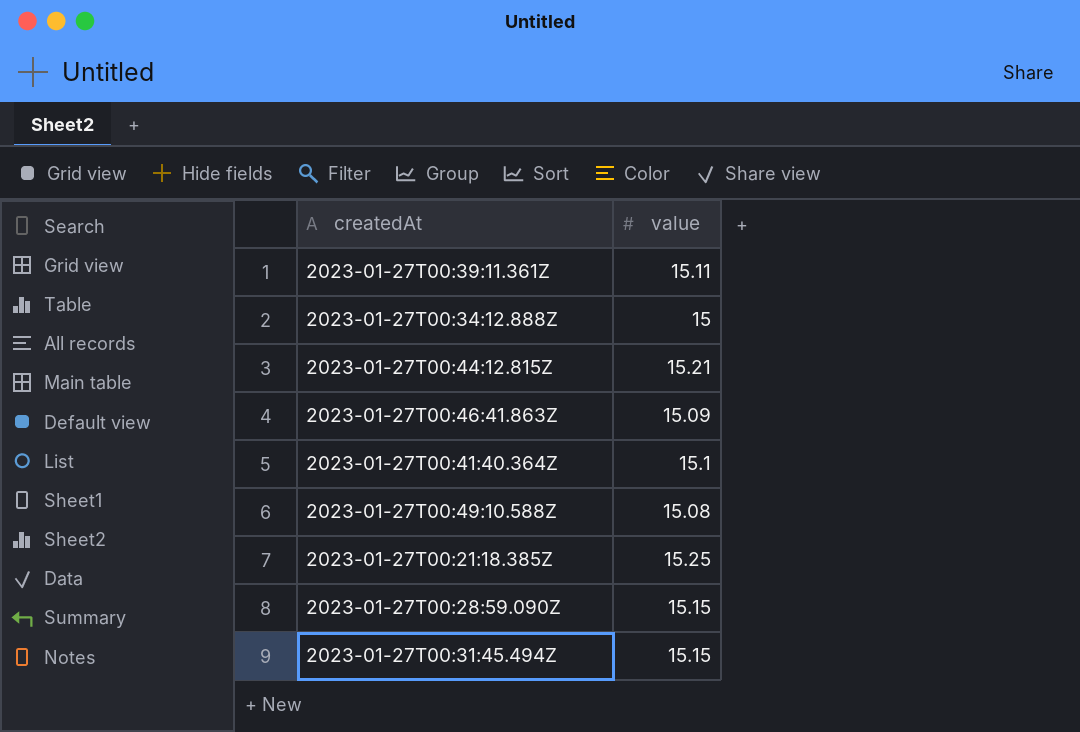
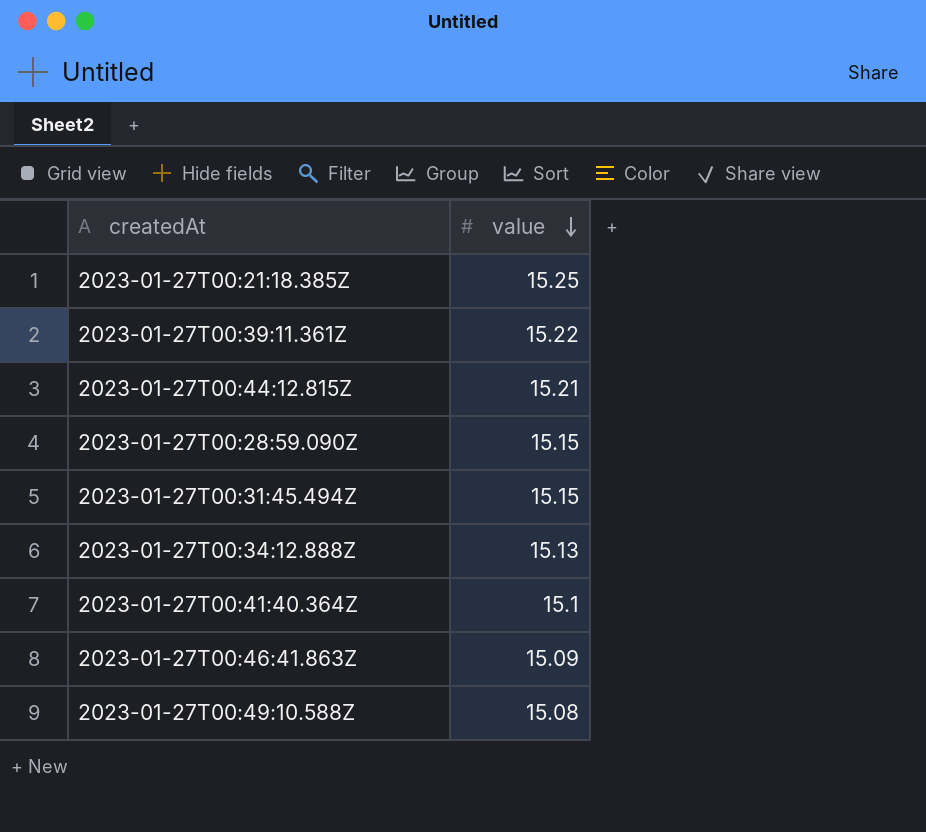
row order: none -> value descending
2023-01-27T00:39:11.361Z | value: 15.11 -> 15.22
2023-01-27T00:34:12.888Z | value: 15 -> 15.13

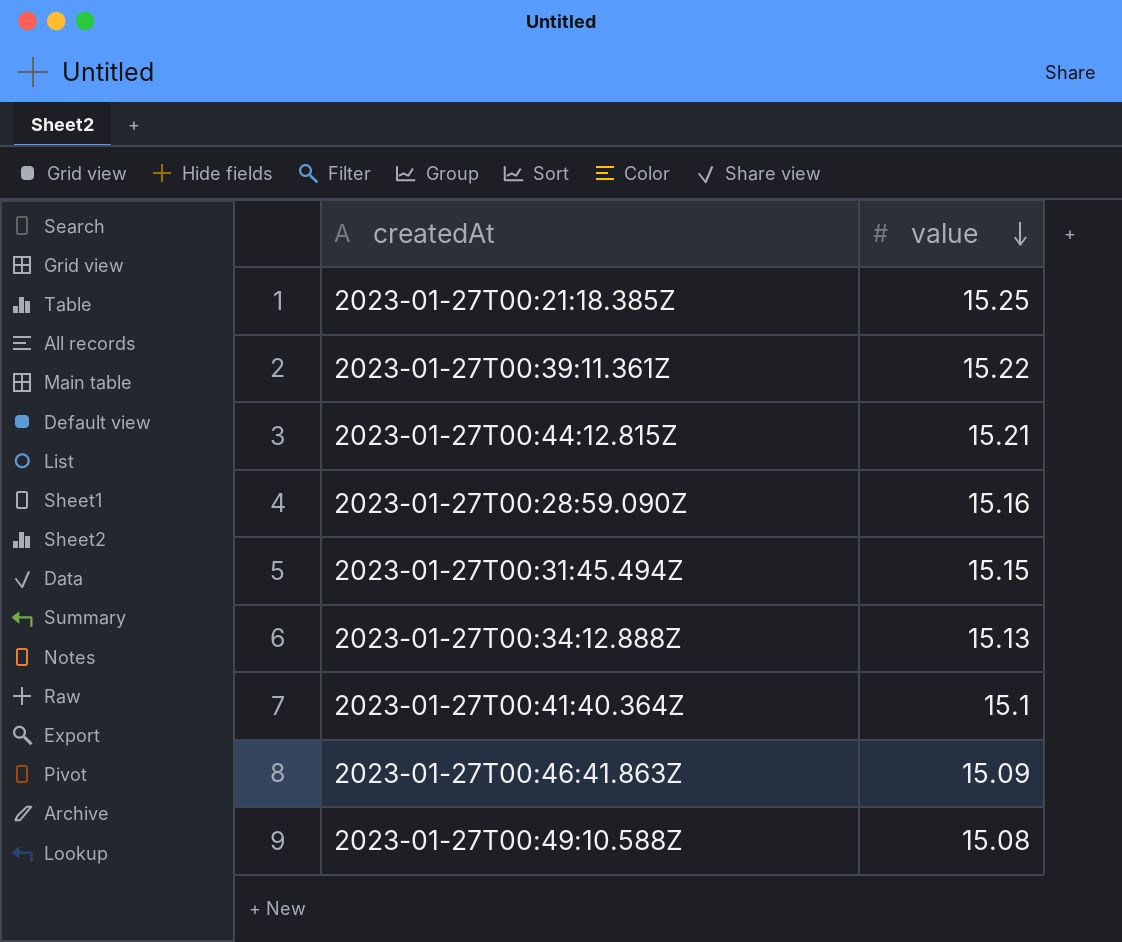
2023-01-27T00:28:59.090Z | value: 15.15 -> 15.16

